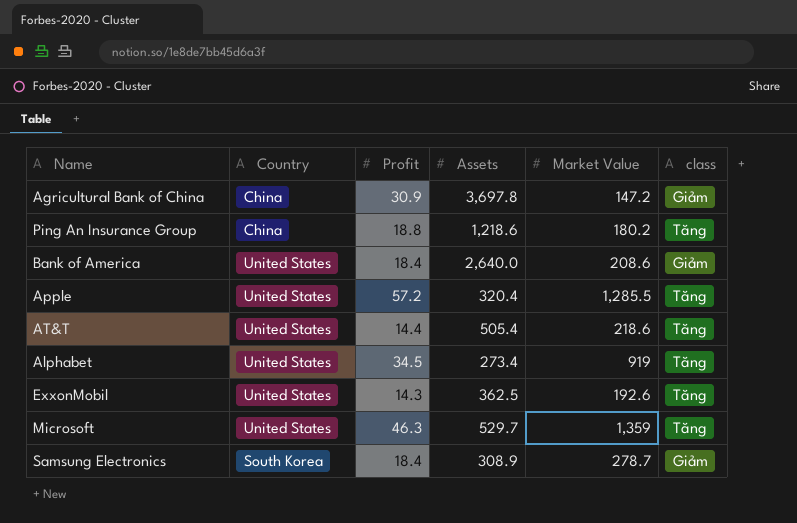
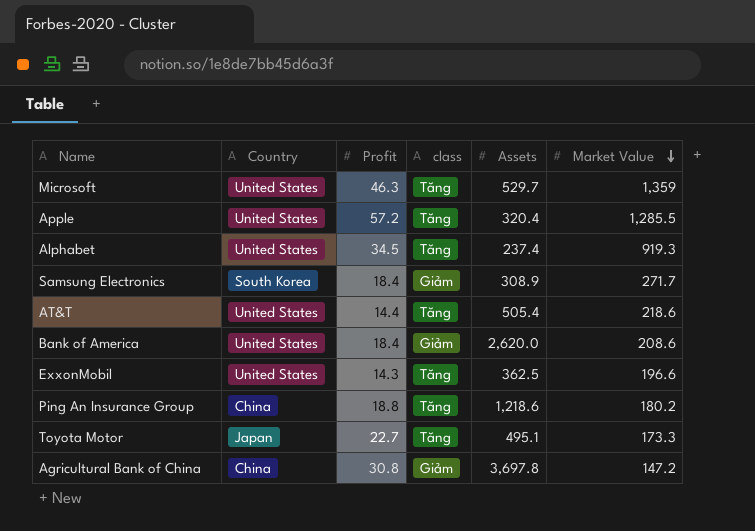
row order: none -> Market Value descending
column class | position: 6 -> 4
Alphabet | Assets: 273.4 -> 237.4
Alphabet | Market Value: 919 -> 919.3
Samsung Electronics | Market Value: 278.7 -> 271.7
Bank of America | Assets: 2,640.0 -> 2,620.0
ExxonMobil | Market Value: 192.6 -> 196.6
row Toyota Motor: none -> Japan | 22.7 | Tăng | 495.1 | 173.3
Agricultural Bank of China | Profit: 30.9 -> 30.8

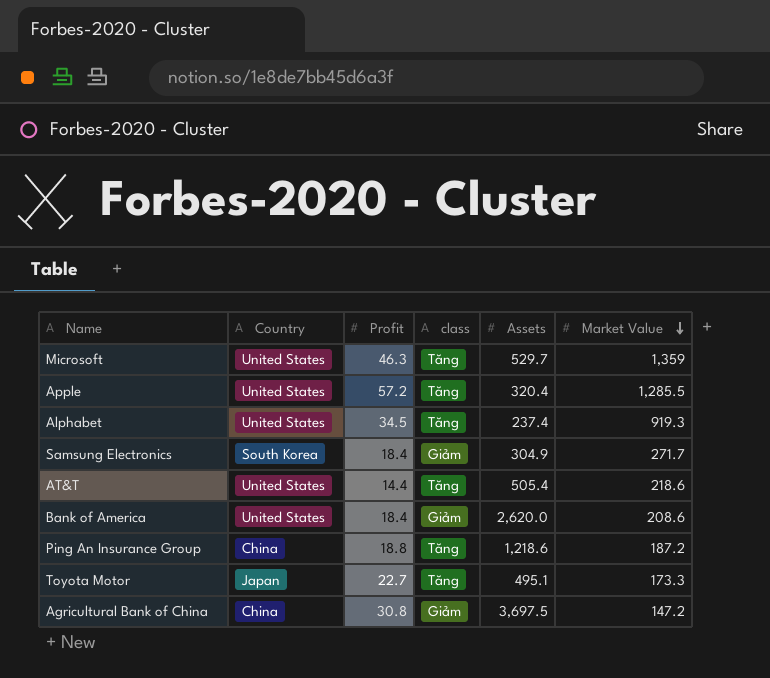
row ExxonMobil: United States | 14.3 | Tăng | 362.5 | 196.6 -> none
Samsung Electronics | Assets: 308.9 -> 304.9
Ping An Insurance Group | Market Value: 180.2 -> 187.2
Agricultural Bank of China | Assets: 3,697.8 -> 3,697.5

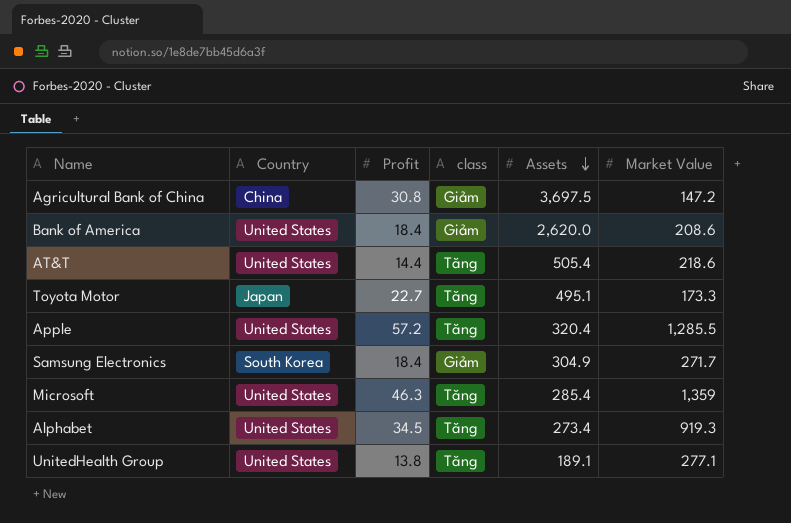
row order: Market Value descending -> Assets descending
row Ping An Insurance Group: China | 18.8 | Tăng | 1,218.6 | 187.2 -> none
Microsoft | Assets: 529.7 -> 285.4
Alphabet | Assets: 237.4 -> 273.4
row UnitedHealth Group: none -> United States | 13.8 | Tăng | 189.1 | 277.1

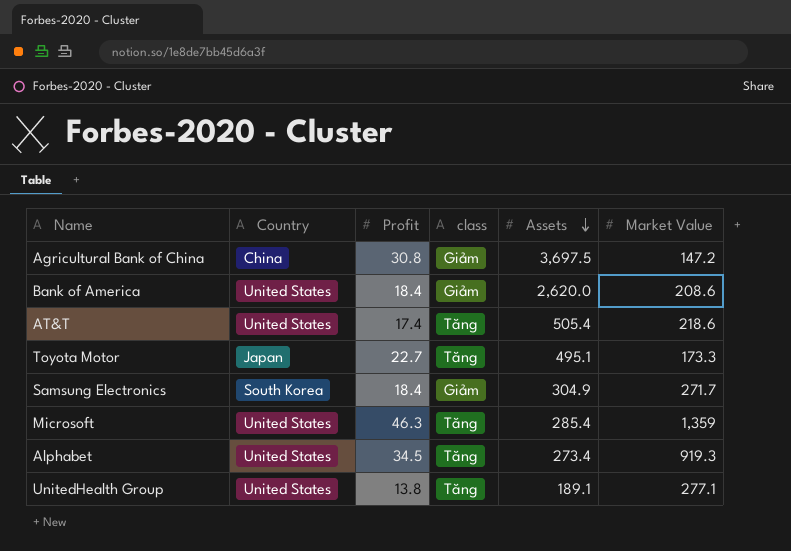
row Apple: United States | 57.2 | Tăng | 320.4 | 1,285.5 -> none
AT&T | Profit: 14.4 -> 17.4

